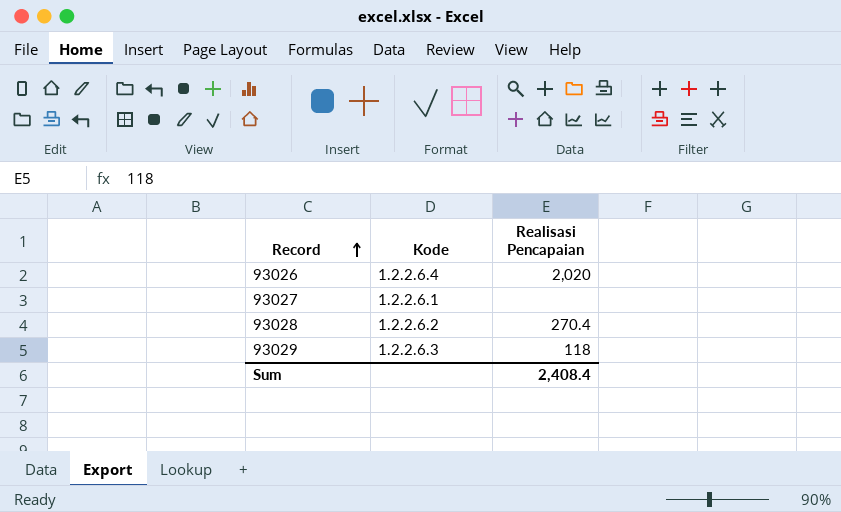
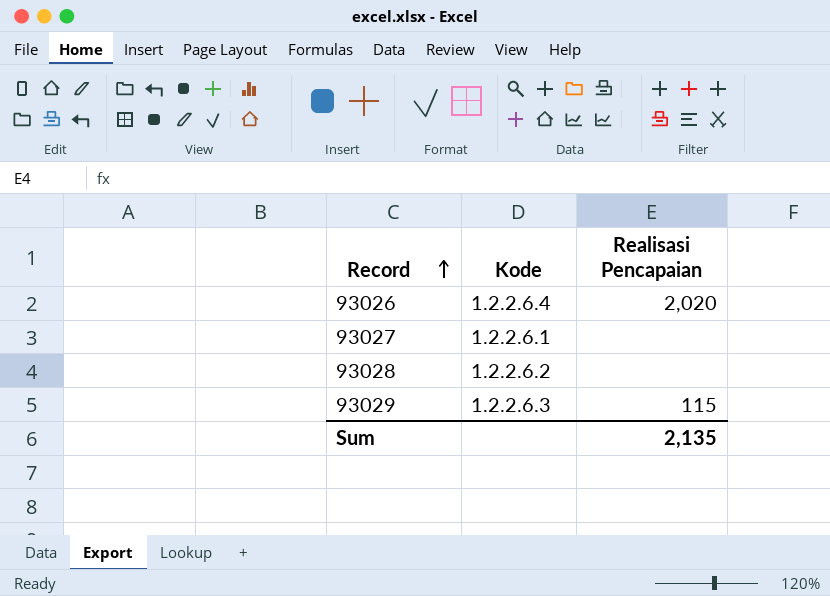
93028 | Realisasi Pencapaian: 270.4 -> none
93029 | Realisasi Pencapaian: 118 -> 115
Sum | Realisasi Pencapaian: 2,408.4 -> 2,135

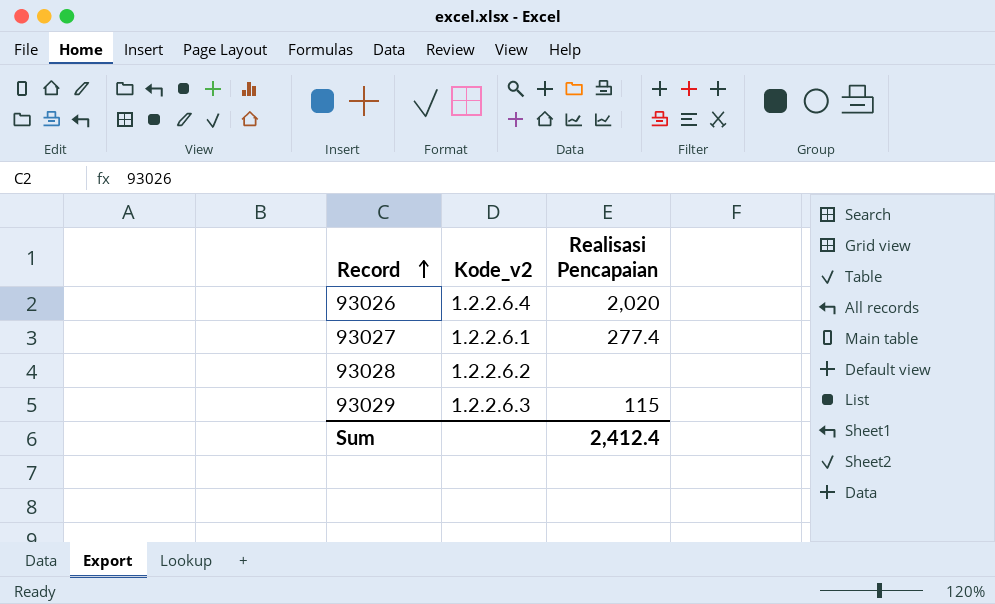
column name: Kode -> Kode_v2
93027 | Realisasi Pencapaian: none -> 277.4
Sum | Realisasi Pencapaian: 2,135 -> 2,412.4

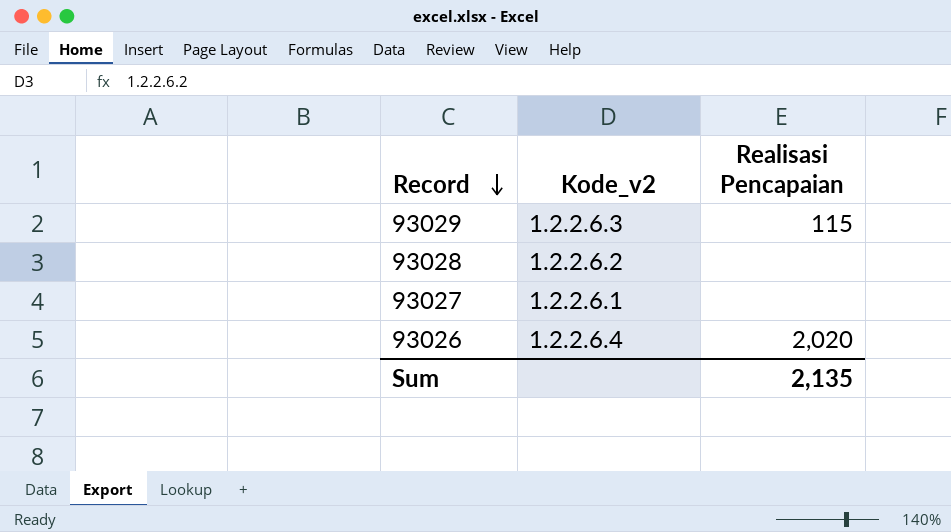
row order: Record ascending -> Record descending
93027 | Realisasi Pencapaian: 277.4 -> none
Sum | Realisasi Pencapaian: 2,412.4 -> 2,135

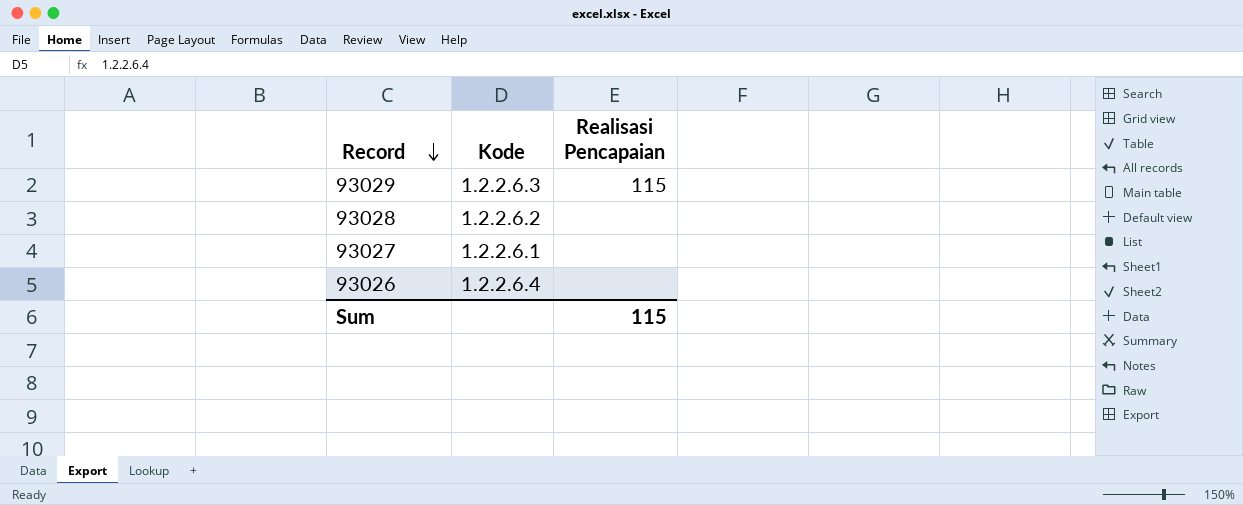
column name: Kode_v2 -> Kode
93026 | Realisasi Pencapaian: 2,020 -> none
Sum | Realisasi Pencapaian: 2,135 -> 115

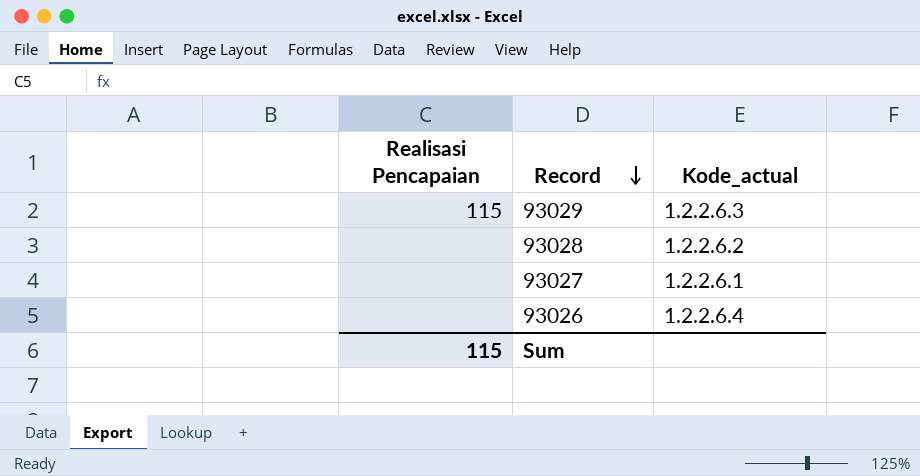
column Realisasi Pencapaian | position: 3 -> 1
column name: Kode -> Kode_actual

